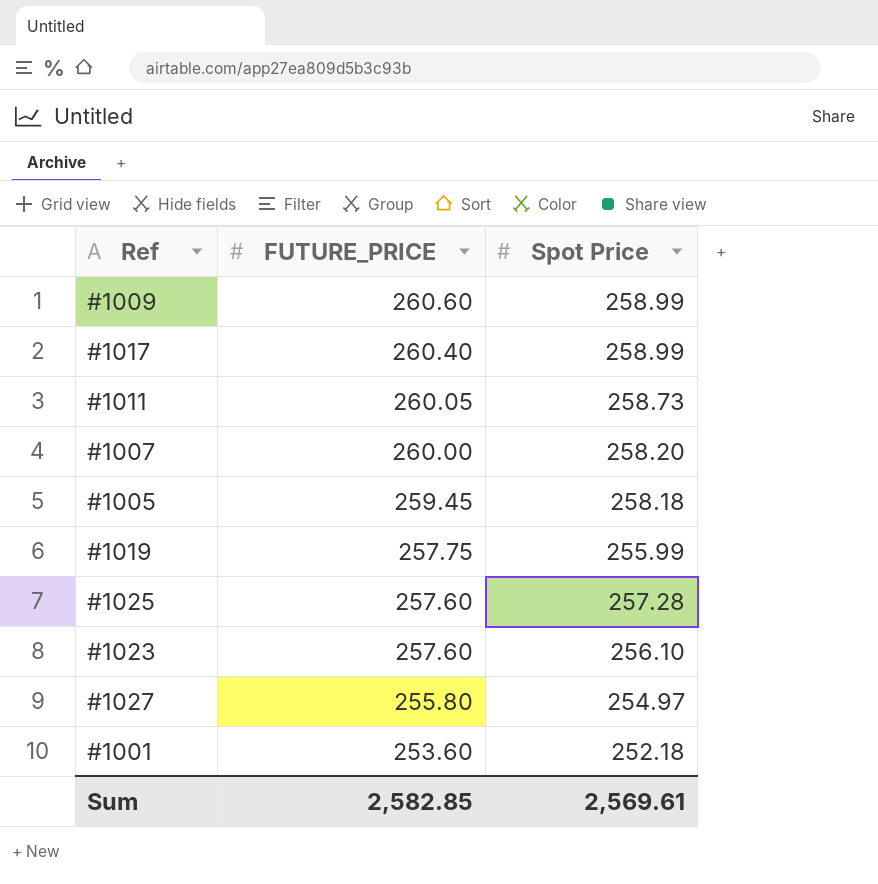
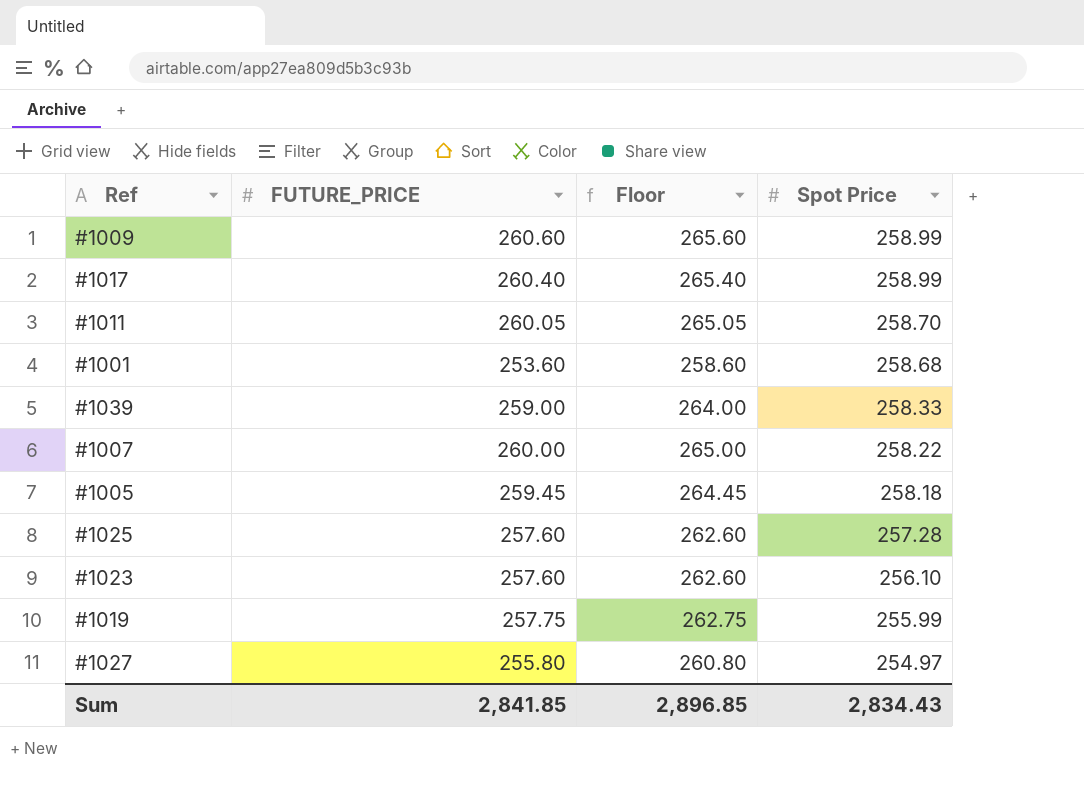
row order: FUTURE_PRICE descending -> Spot Price descending
column Floor | formula: none -> [FUTURE_PRICE] + 5
#1011 | Spot Price: 258.73 -> 258.70
#1001 | Spot Price: 252.18 -> 258.68
row #1039: none -> 259.00 | 264.00 | 258.33
#1007 | Spot Price: 258.20 -> 258.22
Sum | FUTURE_PRICE: 2,582.85 -> 2,841.85
Sum | Spot Price: 2,569.61 -> 2,834.43

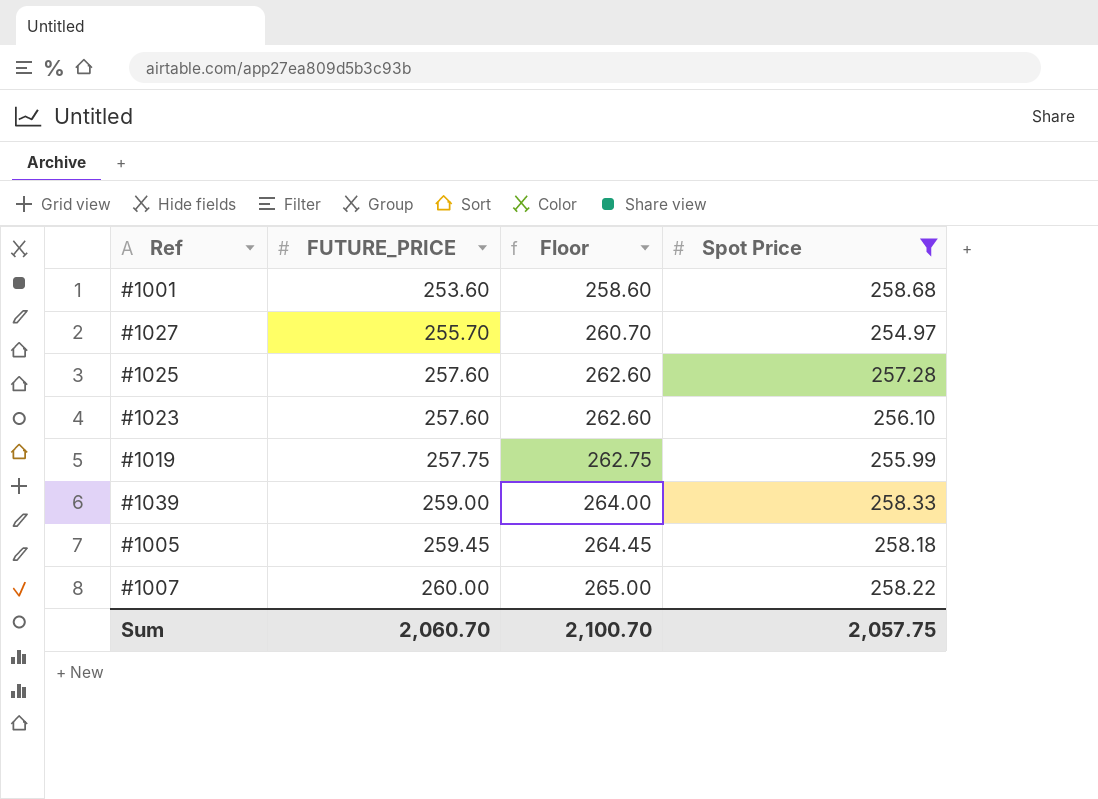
filter: none -> Spot Price <= 258.68
row order: Spot Price descending -> FUTURE_PRICE ascending
#1027 | FUTURE_PRICE: 255.80 -> 255.70
#1027 | Floor: 260.80 -> 260.70
Sum | FUTURE_PRICE: 2,841.85 -> 2,060.70
Sum | Floor: 2,896.85 -> 2,100.70
Sum | Spot Price: 2,834.43 -> 2,057.75

